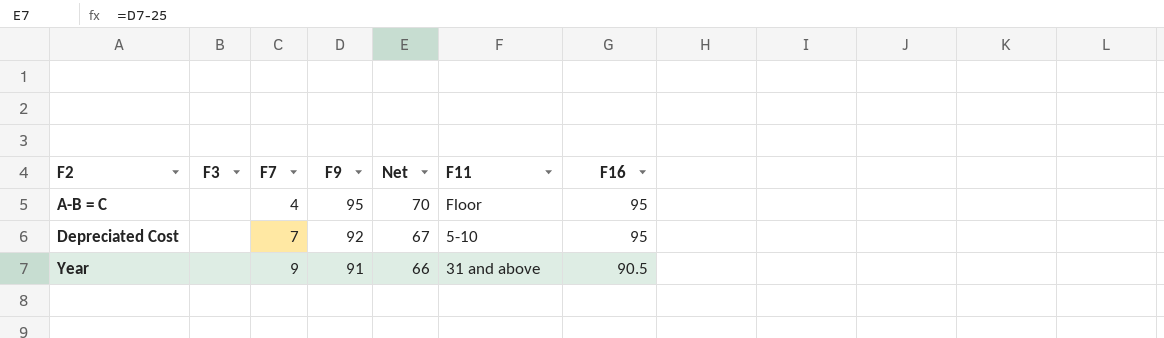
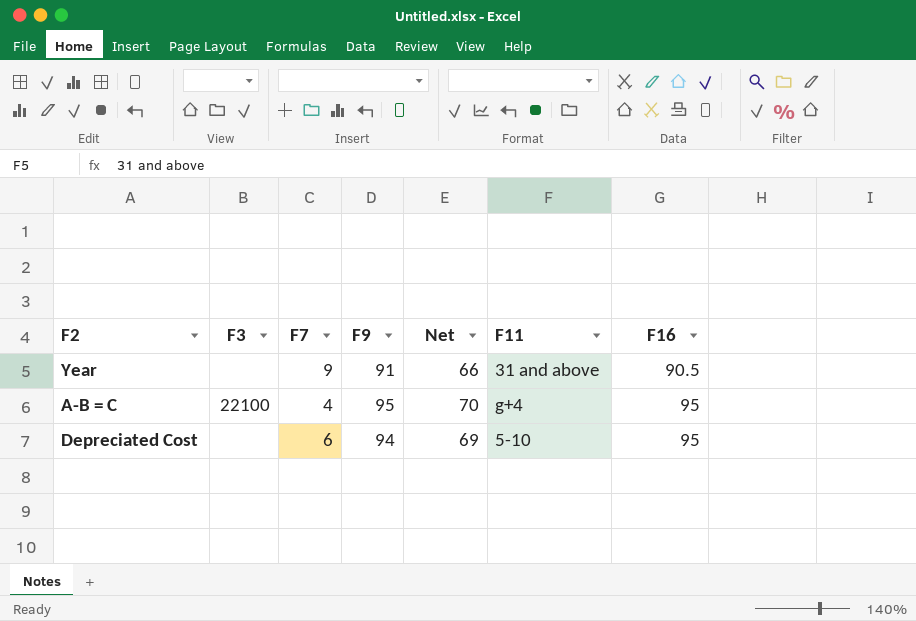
row order: F2 ascending -> F16 ascending
A-B = C | F3: none -> 22100
A-B = C | F11: Floor -> g+4
Depreciated Cost | F7: 7 -> 6
Depreciated Cost | F9: 92 -> 94
Depreciated Cost | Net: 67 -> 69

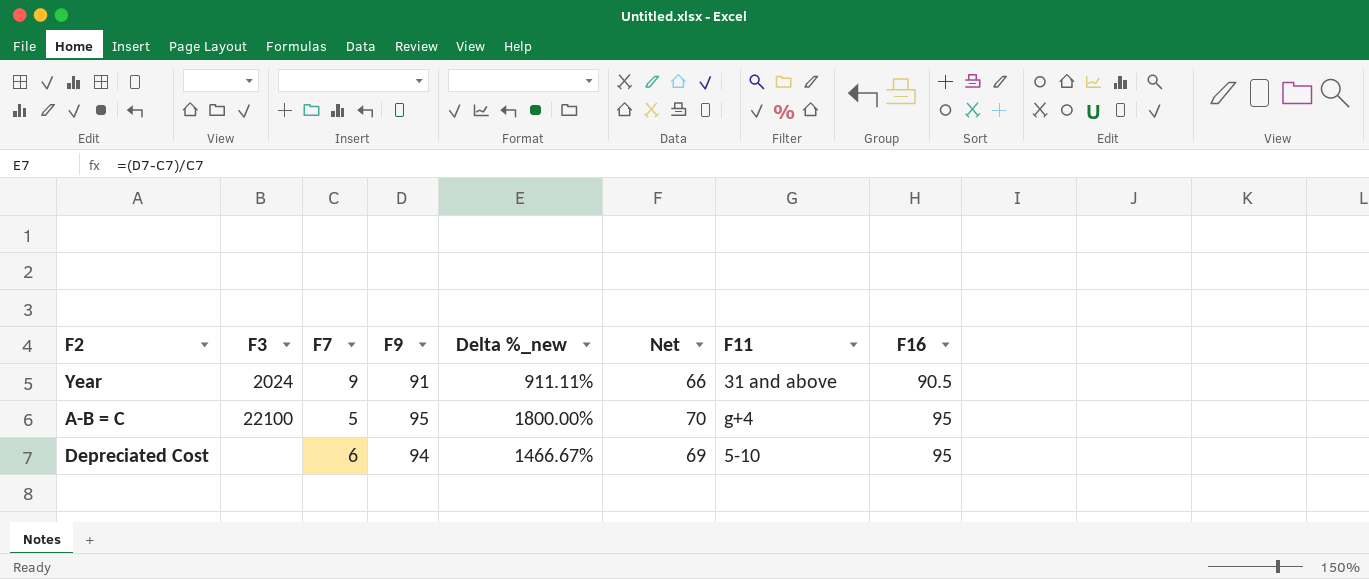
column Delta %_new | formula: none -> ([F9] - [F7]) / [F7]
Year | F3: none -> 2024
A-B = C | F7: 4 -> 5

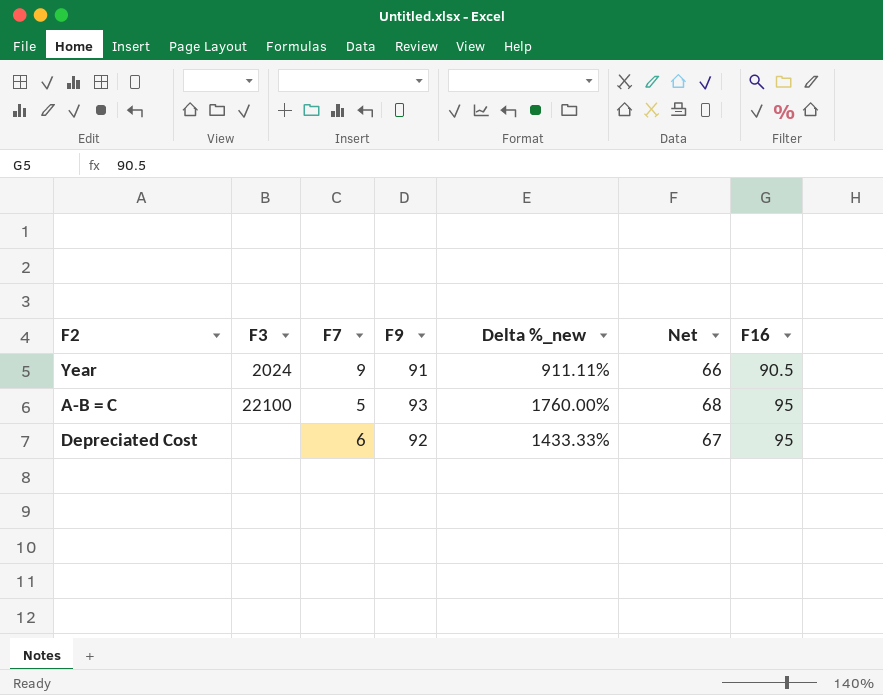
column F11 | position: 7 -> none
A-B = C | F9: 95 -> 93
A-B = C | Delta %_new: 1800.00% -> 1760.00%
A-B = C | Net: 70 -> 68
Depreciated Cost | F9: 94 -> 92
Depreciated Cost | Delta %_new: 1466.67% -> 1433.33%
Depreciated Cost | Net: 69 -> 67

